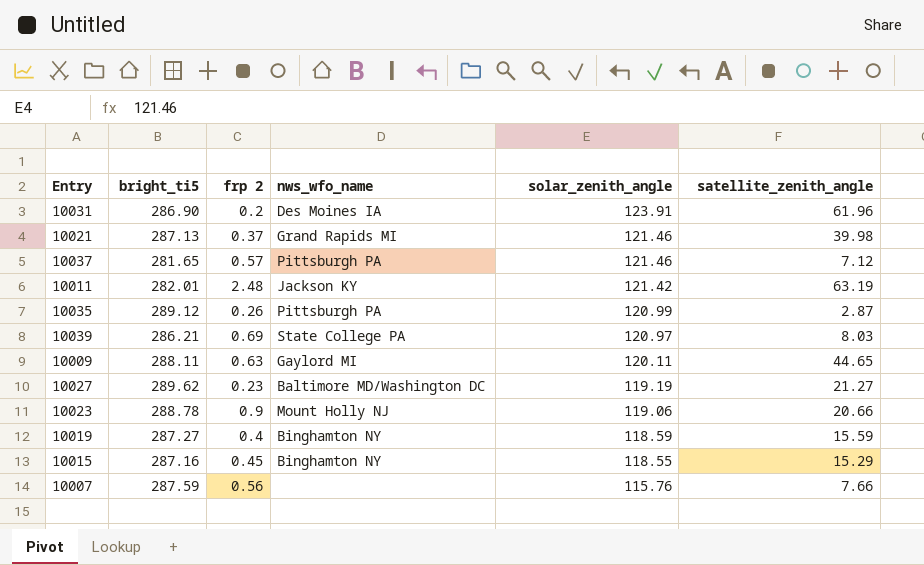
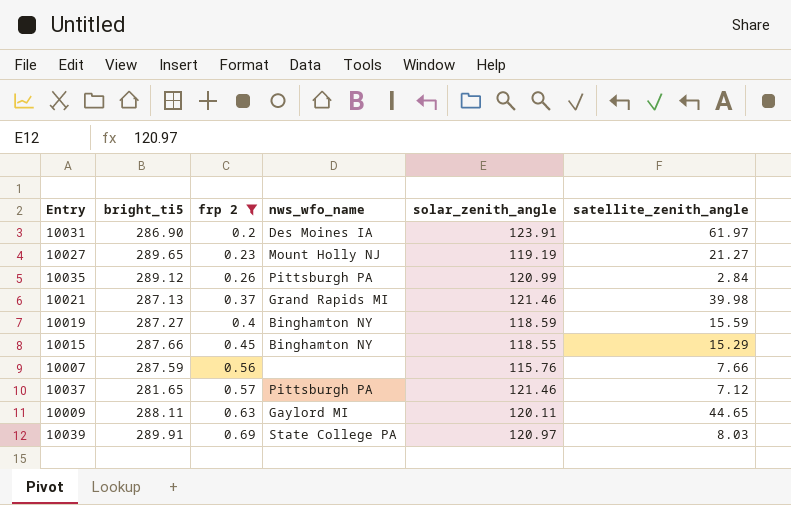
filter: none -> frp 2 <= 0.69
row order: solar_zenith_angle descending -> frp 2 ascending
10031 | satellite_zenith_angle: 61.96 -> 61.97
10027 | bright_ti5: 289.62 -> 289.65
10027 | nws_wfo_name: Baltimore MD/Washington DC -> Mount Holly NJ
10035 | satellite_zenith_angle: 2.87 -> 2.84
10015 | bright_ti5: 287.16 -> 287.66
10039 | bright_ti5: 286.21 -> 289.91

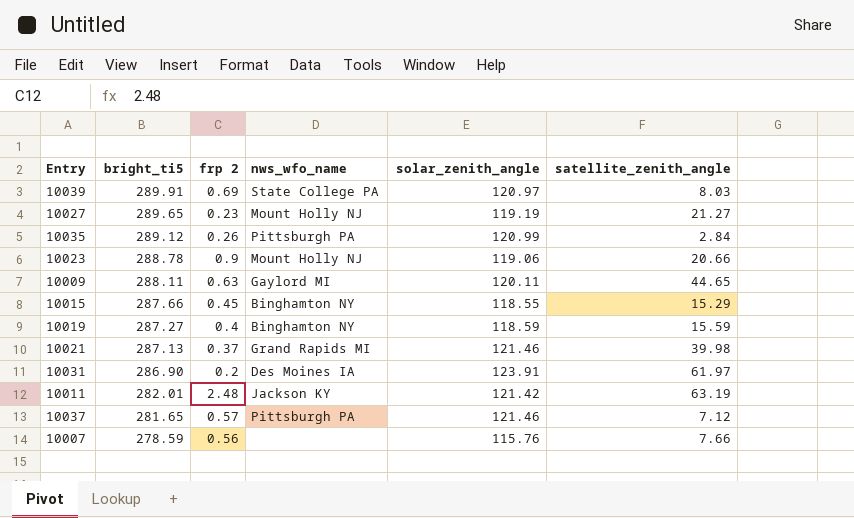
filter: frp 2 <= 0.69 -> none
row order: frp 2 ascending -> bright_ti5 descending
10007 | bright_ti5: 287.59 -> 278.59

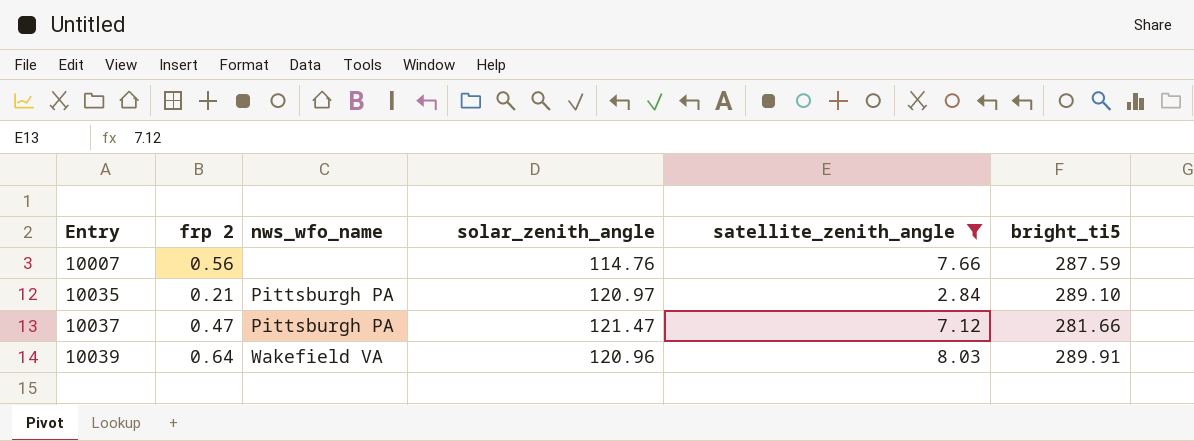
filter: none -> satellite_zenith_angle <= 8.03
row order: bright_ti5 descending -> Entry ascending
column bright_ti5 | position: 2 -> 6
10007 | solar_zenith_angle: 115.76 -> 114.76
10007 | bright_ti5: 278.59 -> 287.59
10035 | frp 2: 0.26 -> 0.21
10035 | solar_zenith_angle: 120.99 -> 120.97
10035 | bright_ti5: 289.12 -> 289.10
10037 | frp 2: 0.57 -> 0.47
10037 | solar_zenith_angle: 121.46 -> 121.47
10037 | bright_ti5: 281.65 -> 281.66
10039 | frp 2: 0.69 -> 0.64
10039 | nws_wfo_name: State College PA -> Wakefield VA
10039 | solar_zenith_angle: 120.97 -> 120.96

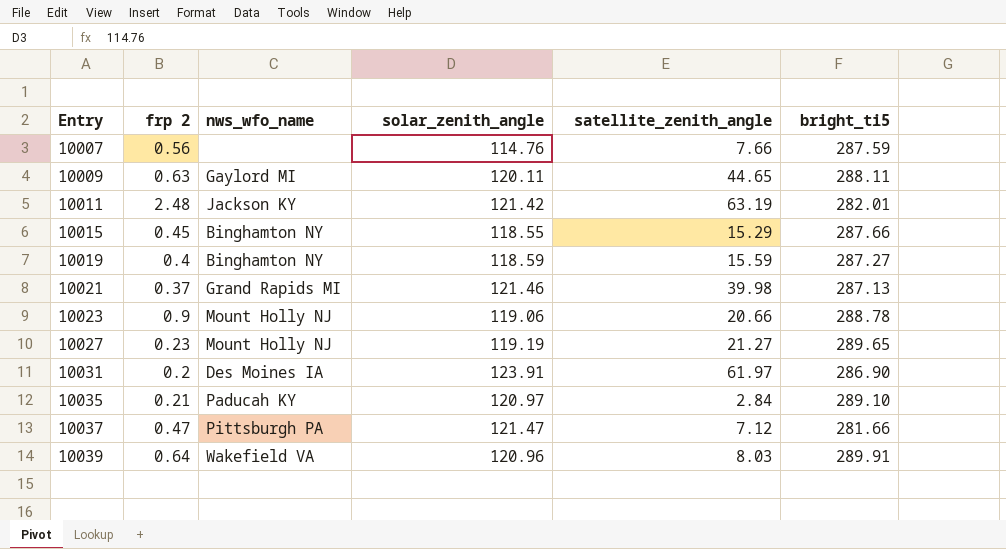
filter: satellite_zenith_angle <= 8.03 -> none
10035 | nws_wfo_name: Pittsburgh PA -> Paducah KY

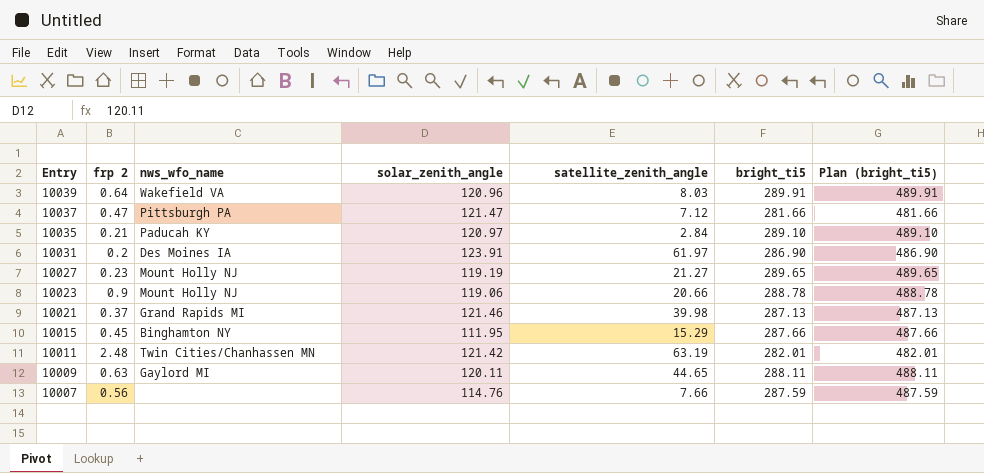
row order: Entry ascending -> Entry descending
column Plan (bright_ti5) | formula: none -> [bright_ti5] + 200
row 10019: 0.4 | Binghamton NY | 118.59 | 15.59 | 287.27 -> none
10015 | solar_zenith_angle: 118.55 -> 111.95
10011 | nws_wfo_name: Jackson KY -> Twin Cities/Chanhassen MN

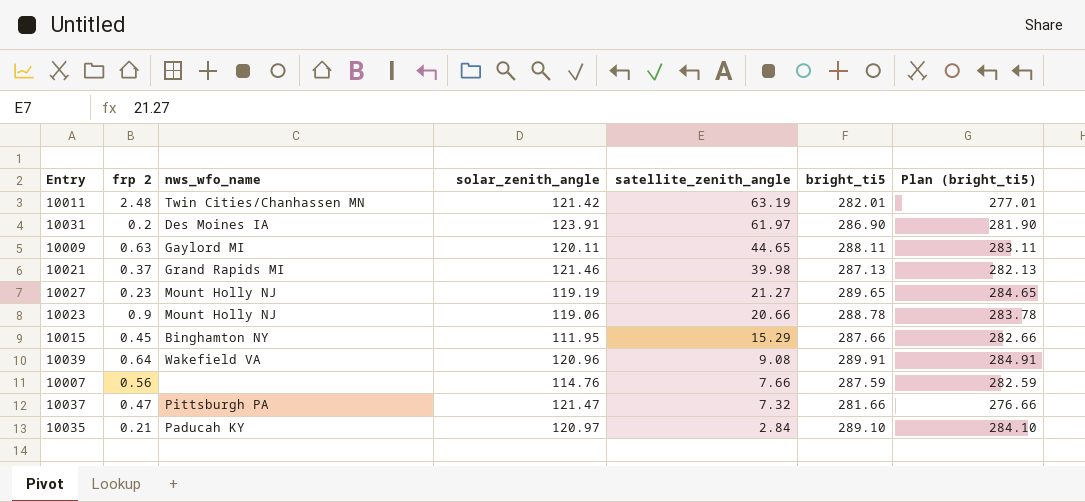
row order: Entry descending -> satellite_zenith_angle descending
column Plan (bright_ti5) | formula: [bright_ti5] + 200 -> [bright_ti5] - 5
10039 | satellite_zenith_angle: 8.03 -> 9.08
10037 | satellite_zenith_angle: 7.12 -> 7.32

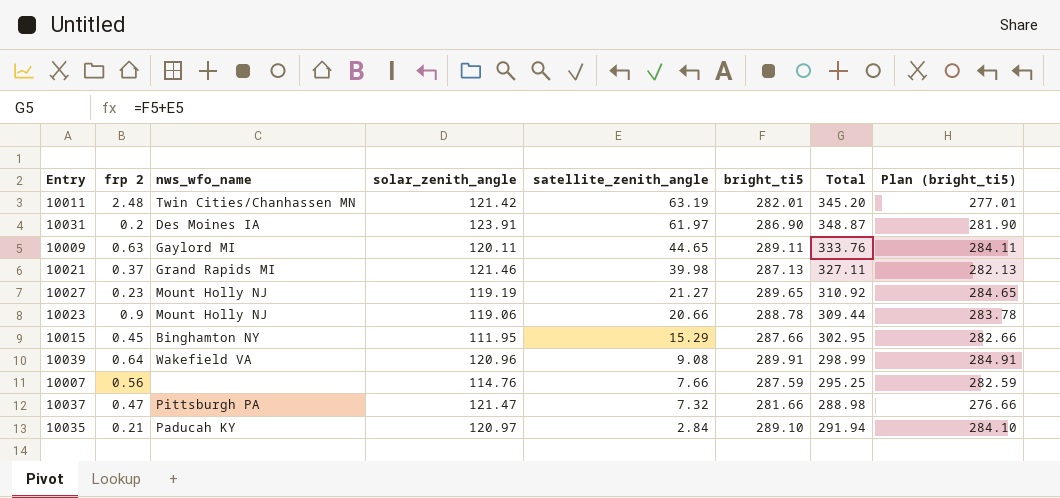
column Total | formula: none -> [satellite_zenith_angle] + [bright_ti5]
10009 | bright_ti5: 288.11 -> 289.11
10009 | Plan (bright_ti5): 283.11 -> 284.11

